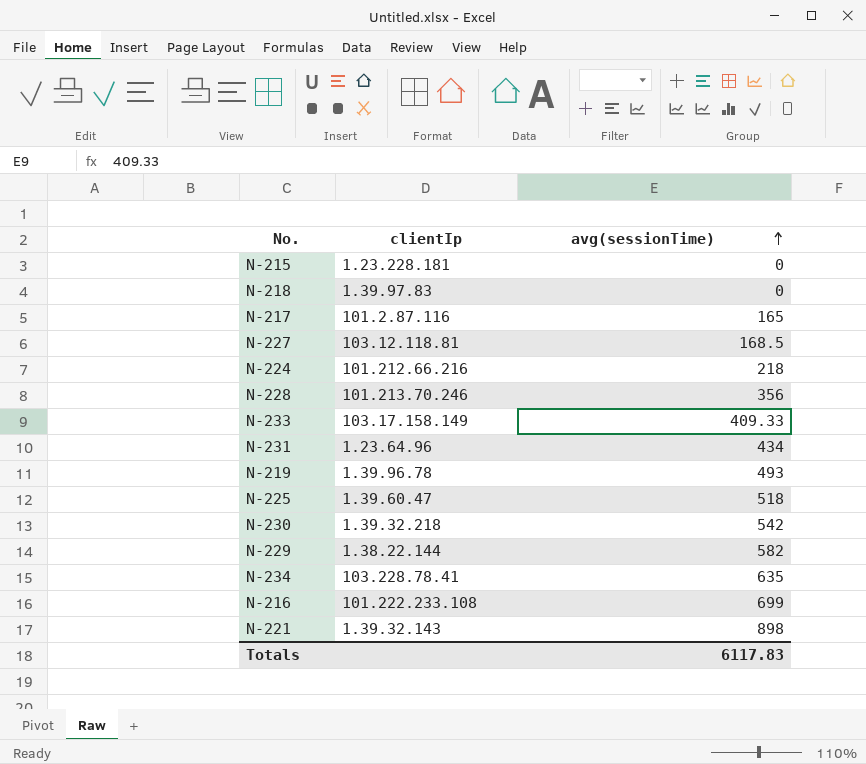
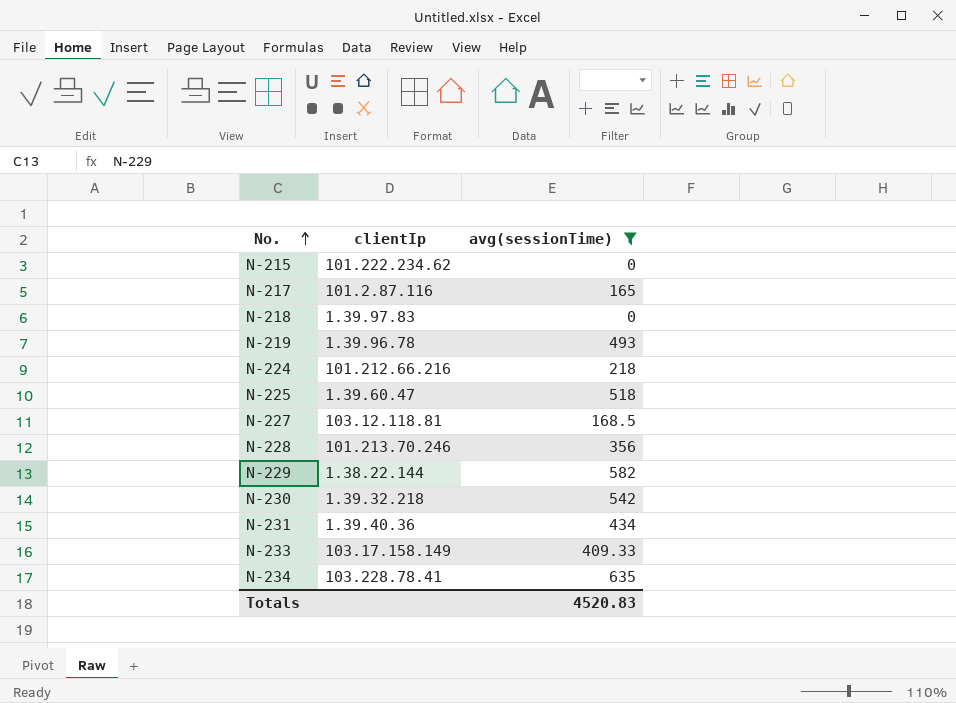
filter: none -> avg(sessionTime) <= 635
row order: avg(sessionTime) ascending -> No. ascending
N-215 | clientIp: 1.23.228.181 -> 101.222.234.62
N-231 | clientIp: 1.23.64.96 -> 1.39.40.36
Totals | avg(sessionTime): 6117.83 -> 4520.83

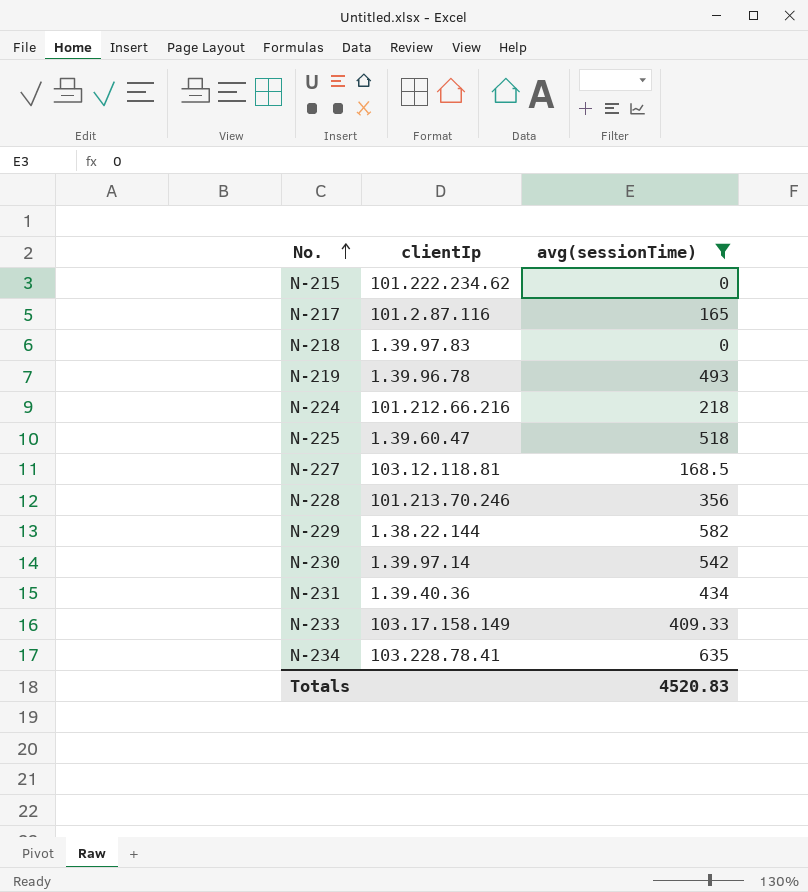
N-230 | clientIp: 1.39.32.218 -> 1.39.97.14

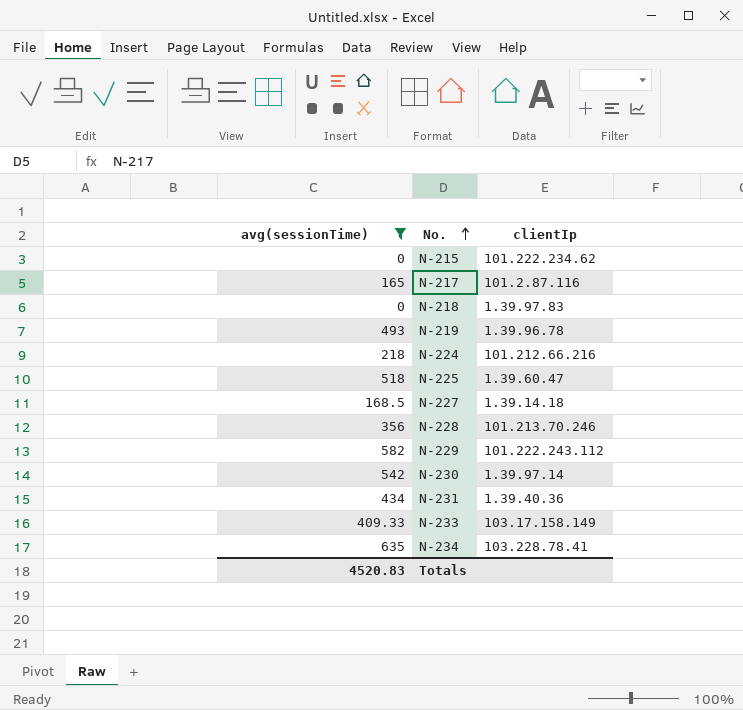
column avg(sessionTime) | position: 3 -> 1
N-227 | clientIp: 103.12.118.81 -> 1.39.14.18
N-229 | clientIp: 1.38.22.144 -> 101.222.243.112

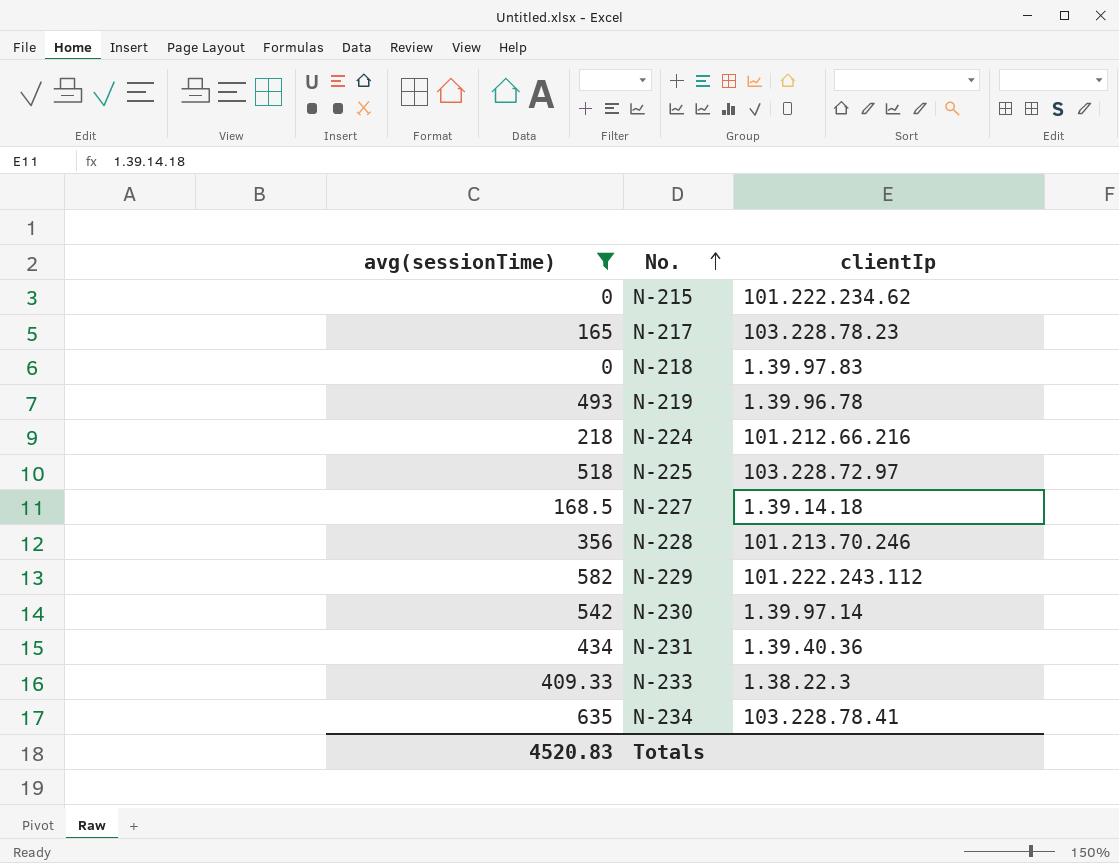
N-217 | clientIp: 101.2.87.116 -> 103.228.78.23
N-225 | clientIp: 1.39.60.47 -> 103.228.72.97
N-233 | clientIp: 103.17.158.149 -> 1.38.22.3

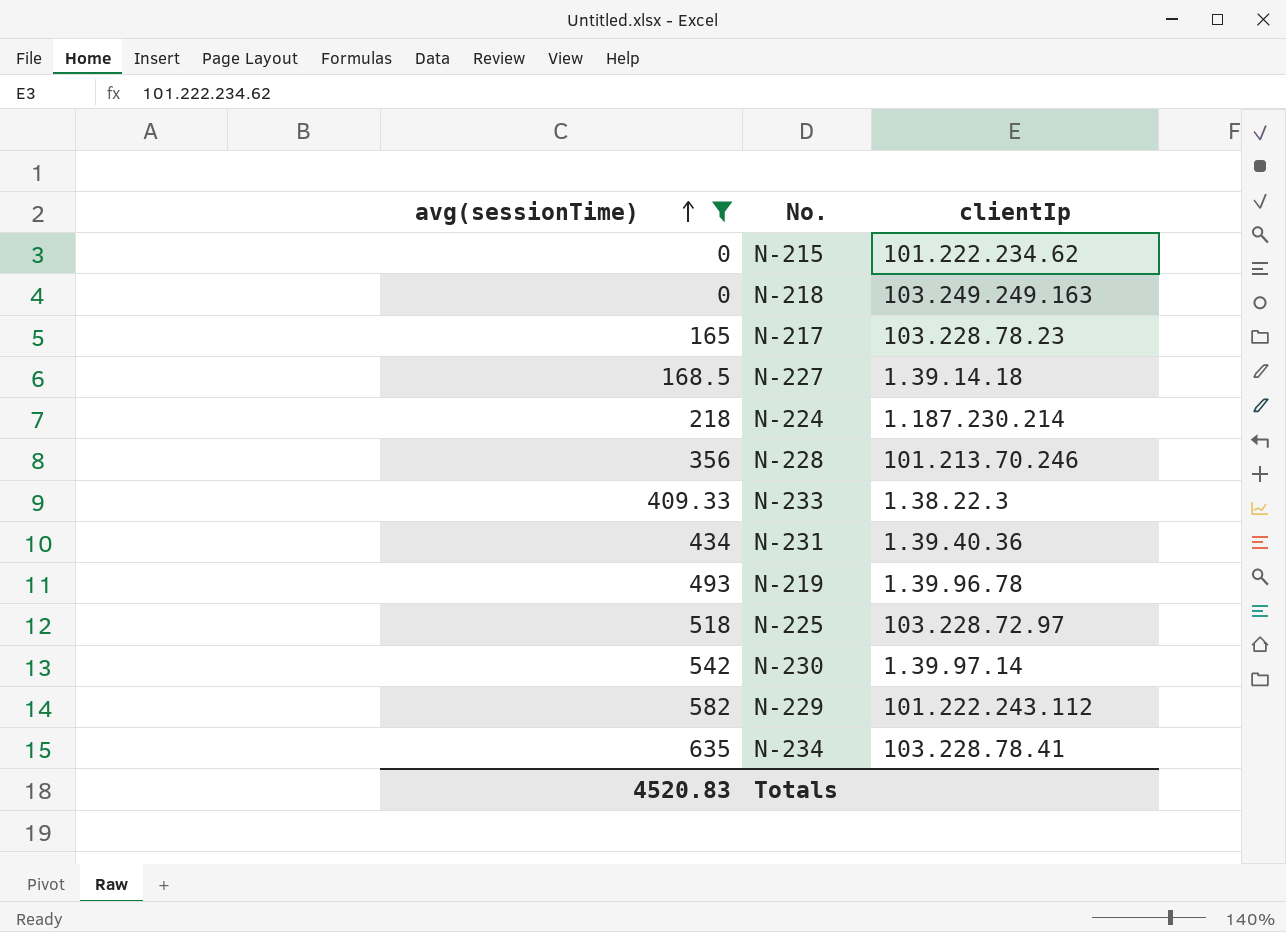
row order: No. ascending -> avg(sessionTime) ascending
N-218 | clientIp: 1.39.97.83 -> 103.249.249.163
N-224 | clientIp: 101.212.66.216 -> 1.187.230.214

